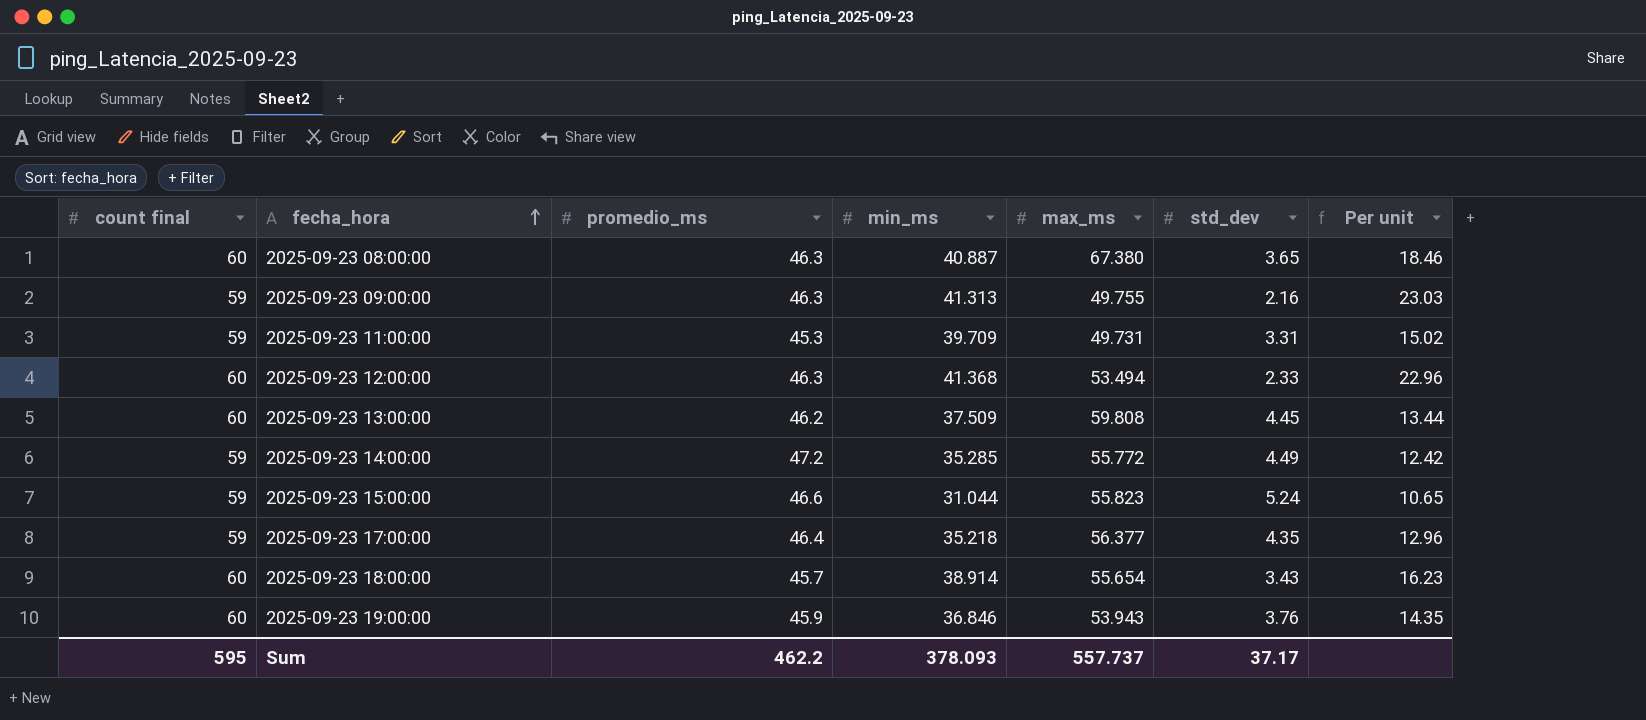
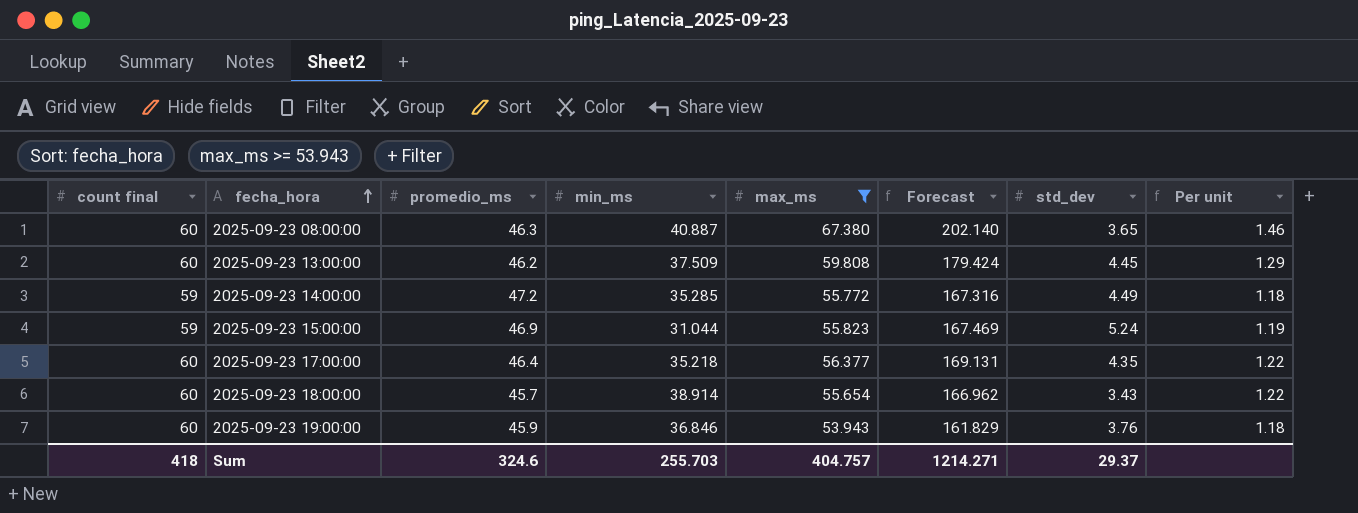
filter: none -> max_ms >= 53.943
column Forecast | formula: none -> [max_ms] * 3
column Per unit | formula: [max_ms] / [std_dev] -> [max_ms] / [promedio_ms]
2025-09-23 15:00:00 | promedio_ms: 46.6 -> 46.9
2025-09-23 17:00:00 | count final: 59 -> 60
Sum | count final: 595 -> 418
Sum | promedio_ms: 462.2 -> 324.6
Sum | min_ms: 378.093 -> 255.703
Sum | max_ms: 557.737 -> 404.757
Sum | std_dev: 37.17 -> 29.37

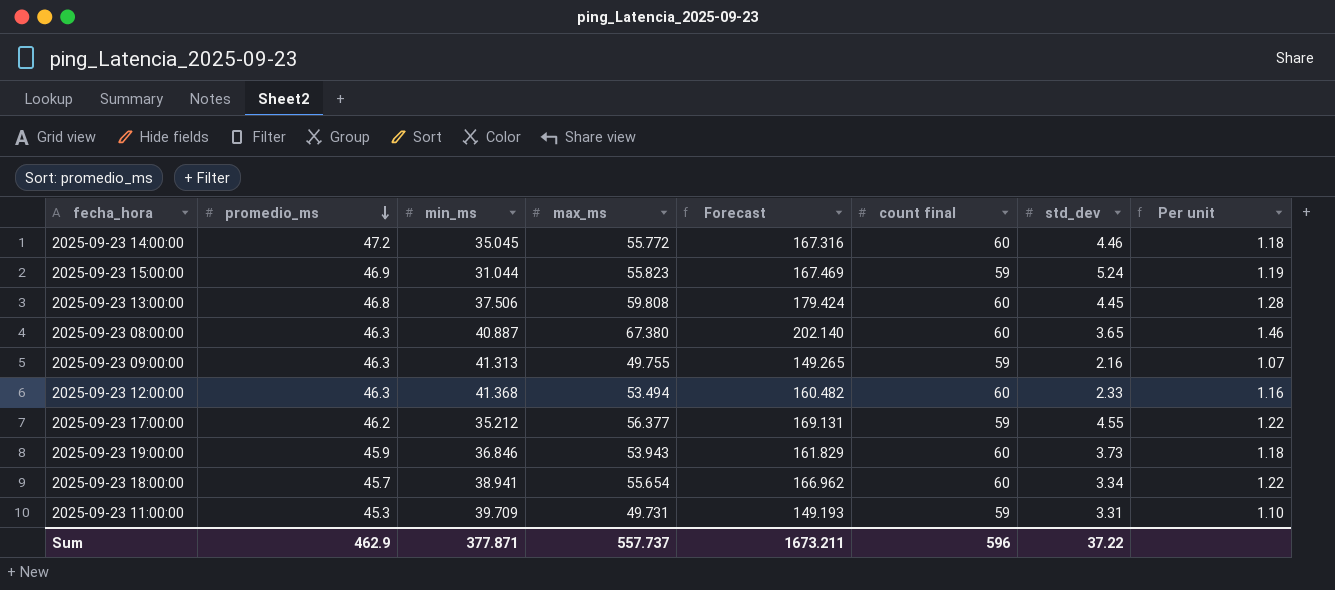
filter: max_ms >= 53.943 -> none
row order: fecha_hora ascending -> promedio_ms descending
column count final | position: 1 -> 6
2025-09-23 14:00:00 | min_ms: 35.285 -> 35.045
2025-09-23 14:00:00 | count final: 59 -> 60
2025-09-23 14:00:00 | std_dev: 4.49 -> 4.46
2025-09-23 13:00:00 | promedio_ms: 46.2 -> 46.8
2025-09-23 13:00:00 | min_ms: 37.509 -> 37.506
2025-09-23 13:00:00 | Per unit: 1.29 -> 1.28
2025-09-23 17:00:00 | promedio_ms: 46.4 -> 46.2
2025-09-23 17:00:00 | min_ms: 35.218 -> 35.212
2025-09-23 17:00:00 | count final: 60 -> 59
2025-09-23 17:00:00 | std_dev: 4.35 -> 4.55
2025-09-23 19:00:00 | std_dev: 3.76 -> 3.73
2025-09-23 18:00:00 | min_ms: 38.914 -> 38.941
2025-09-23 18:00:00 | std_dev: 3.43 -> 3.34
Sum | promedio_ms: 324.6 -> 462.9
Sum | min_ms: 255.703 -> 377.871
Sum | max_ms: 404.757 -> 557.737
Sum | Forecast: 1214.271 -> 1673.211
Sum | count final: 418 -> 596
Sum | std_dev: 29.37 -> 37.22

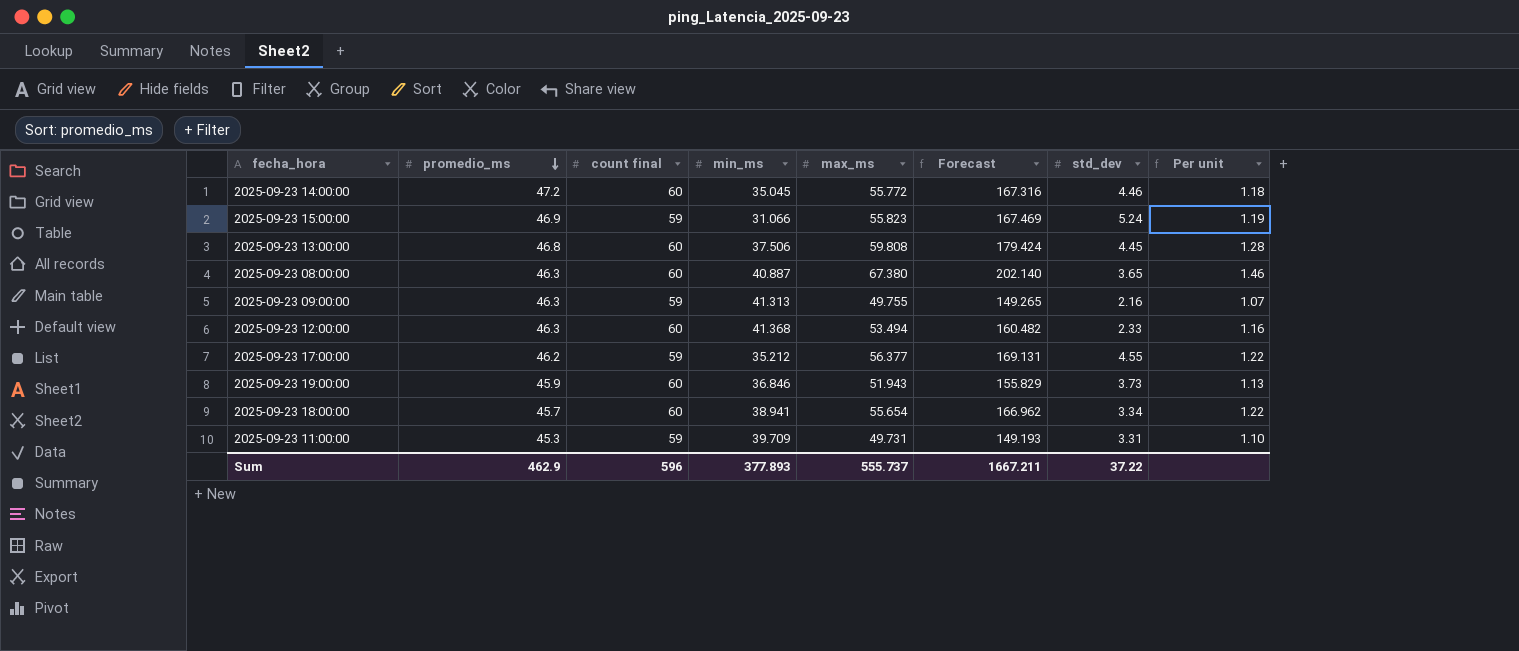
column count final | position: 6 -> 3
2025-09-23 15:00:00 | min_ms: 31.044 -> 31.066
2025-09-23 19:00:00 | max_ms: 53.943 -> 51.943
2025-09-23 19:00:00 | Forecast: 161.829 -> 155.829
2025-09-23 19:00:00 | Per unit: 1.18 -> 1.13
Sum | min_ms: 377.871 -> 377.893
Sum | max_ms: 557.737 -> 555.737
Sum | Forecast: 1673.211 -> 1667.211

